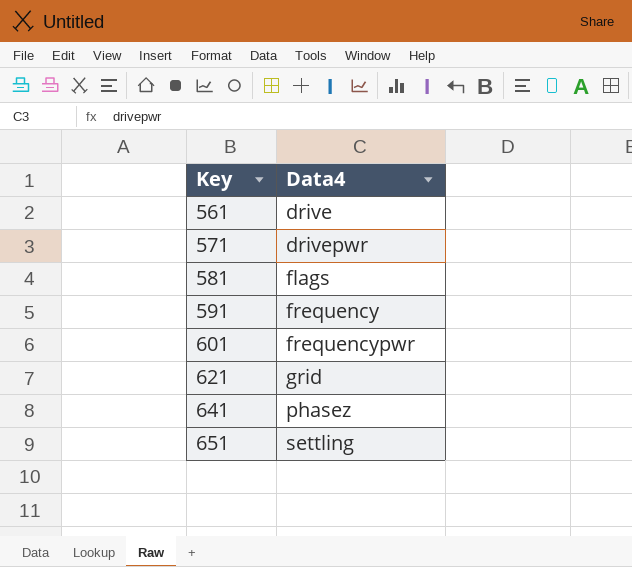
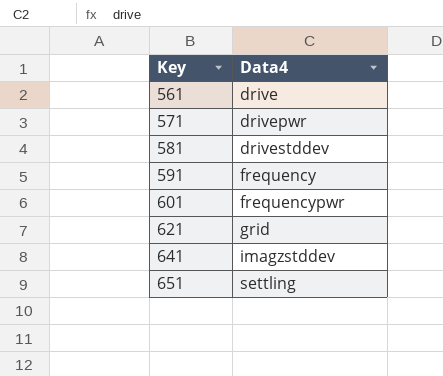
581 | Data4: flags -> drivestddev
641 | Data4: phasez -> imagzstddev

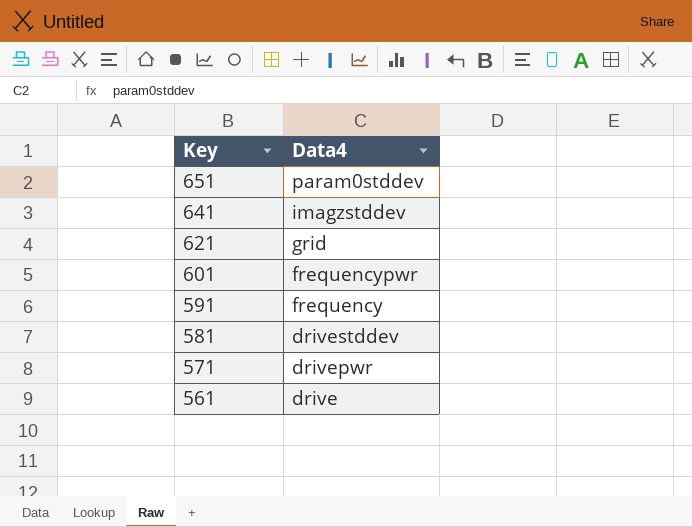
row order: Key ascending -> Key descending
651 | Data4: settling -> param0stddev

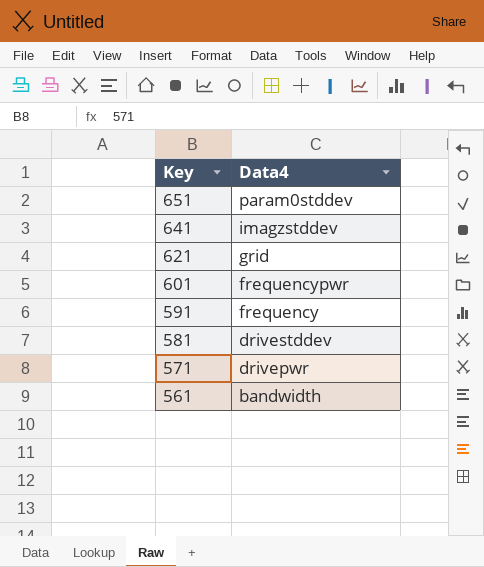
561 | Data4: drive -> bandwidth

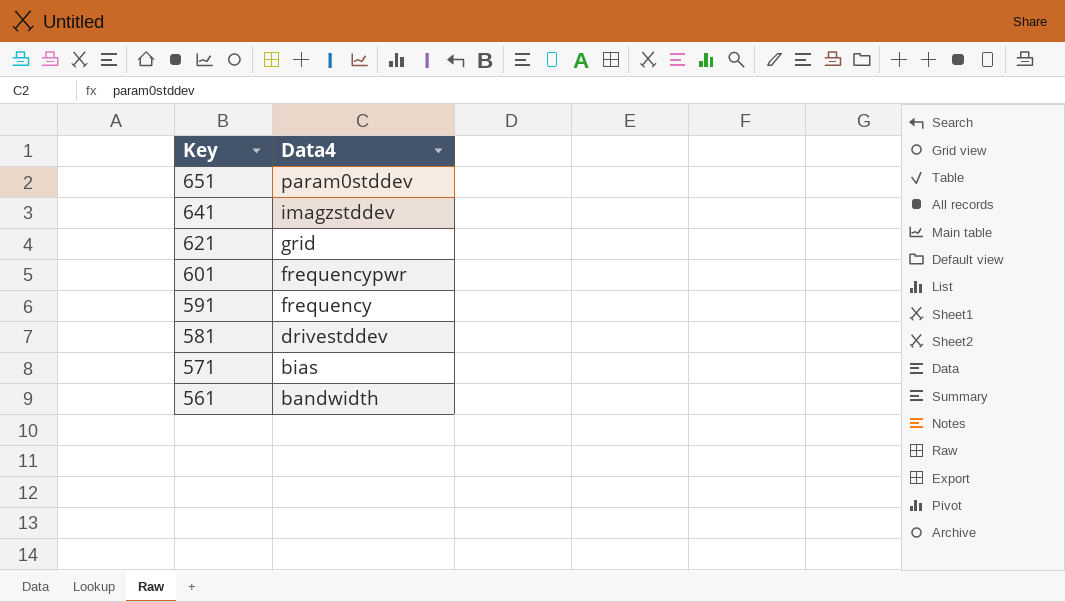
571 | Data4: drivepwr -> bias

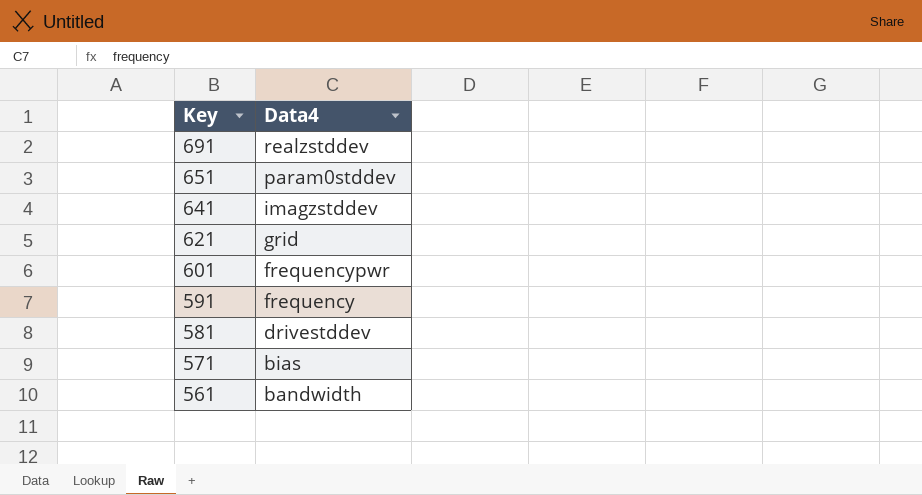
row 691: none -> realzstddev

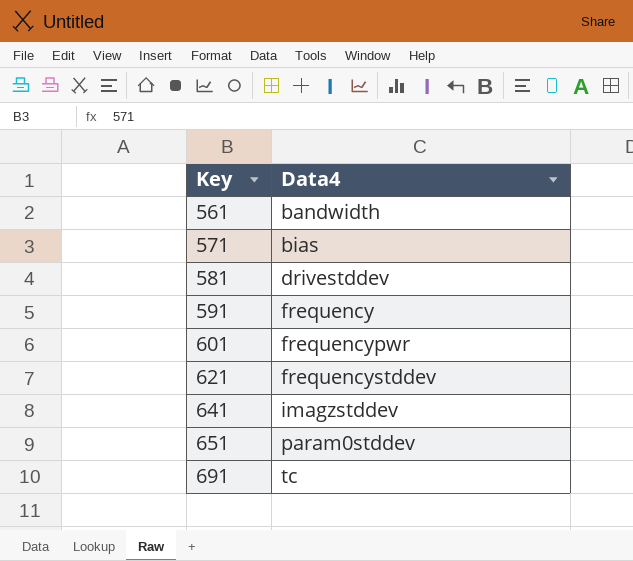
row order: Key descending -> Key ascending
621 | Data4: grid -> frequencystddev
691 | Data4: realzstddev -> tc

